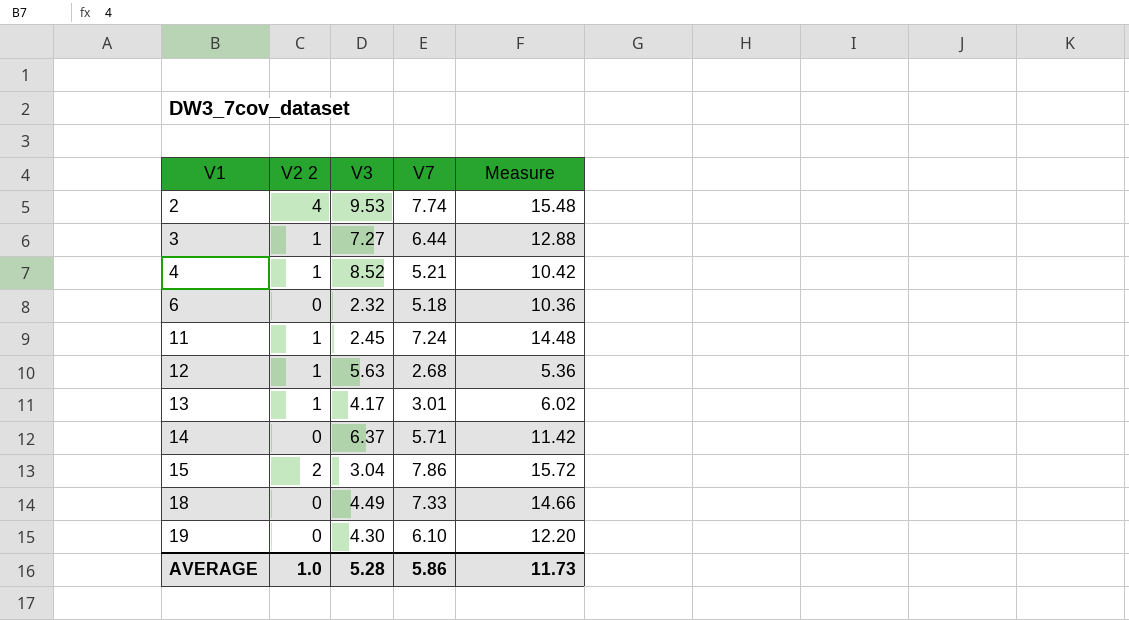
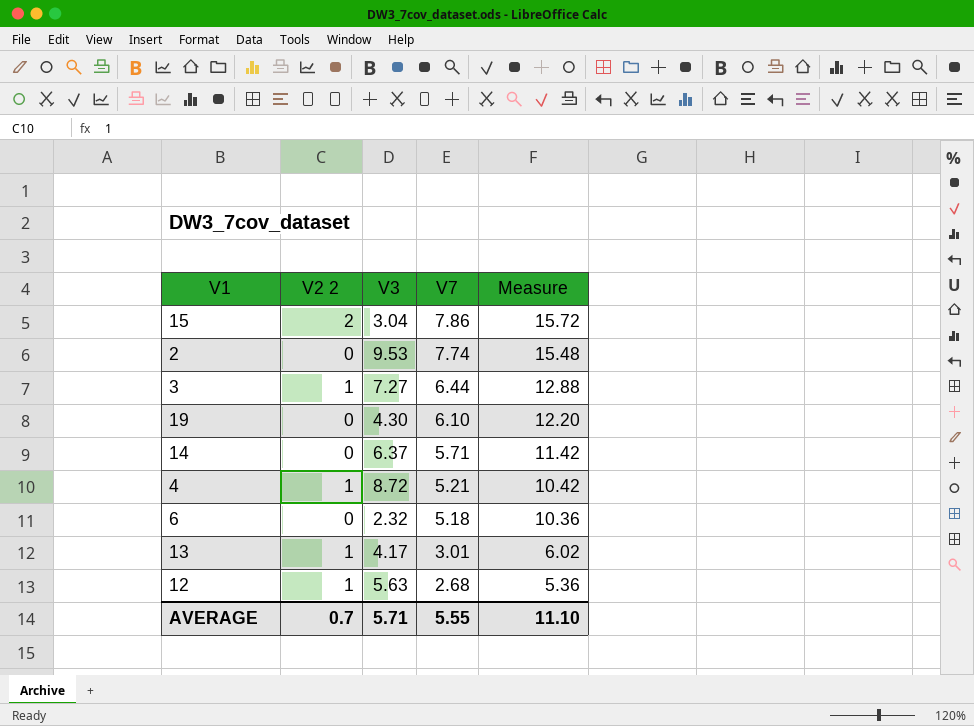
row order: V1 ascending -> V7 descending
row 11: 1 | 2.45 | 7.24 | 14.48 -> none
row 18: 0 | 4.49 | 7.33 | 14.66 -> none
2 | V2 2: 4 -> 0
4 | V3: 8.52 -> 8.72
AVERAGE | V2 2: 1.0 -> 0.7
AVERAGE | V3: 5.28 -> 5.71
AVERAGE | V7: 5.86 -> 5.55
AVERAGE | Measure: 11.73 -> 11.10

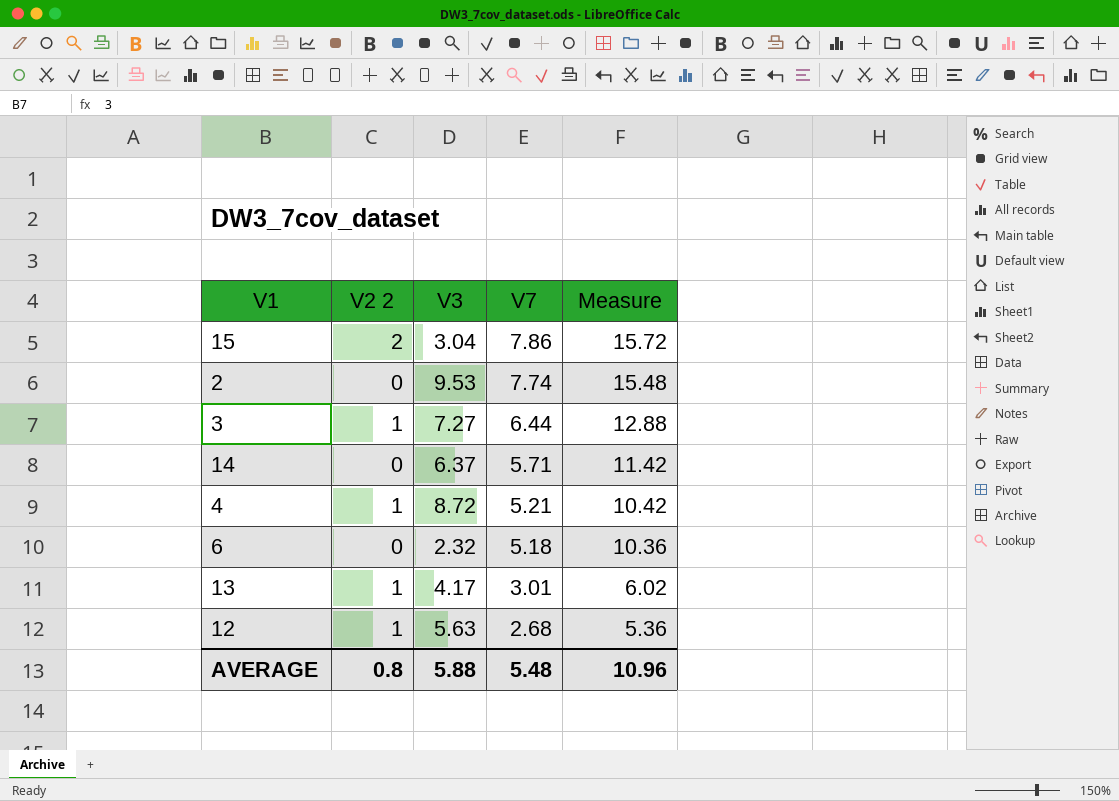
row 19: 0 | 4.30 | 6.10 | 12.20 -> none
AVERAGE | V2 2: 0.7 -> 0.8
AVERAGE | V3: 5.71 -> 5.88
AVERAGE | V7: 5.55 -> 5.48
AVERAGE | Measure: 11.10 -> 10.96

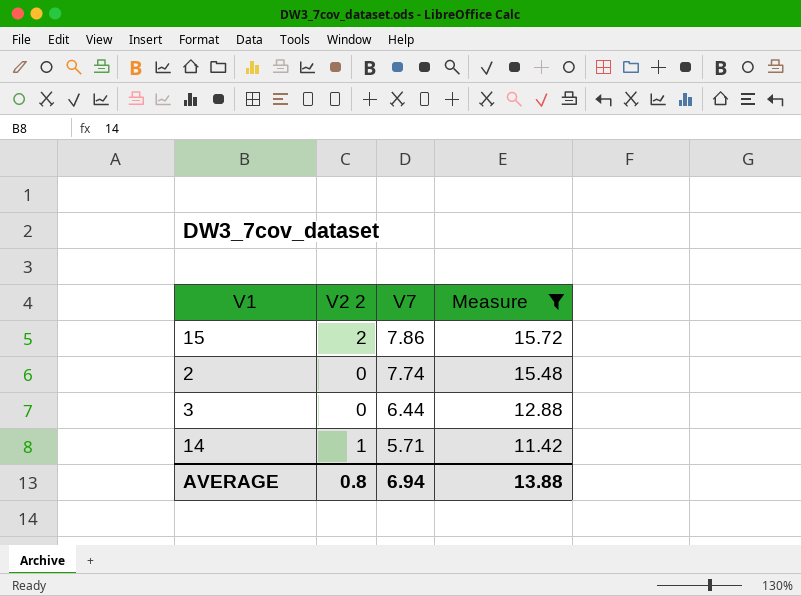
filter: none -> Measure >= 11.42
column V3 | position: 3 -> none
3 | V2 2: 1 -> 0
14 | V2 2: 0 -> 1
AVERAGE | V7: 5.48 -> 6.94
AVERAGE | Measure: 10.96 -> 13.88

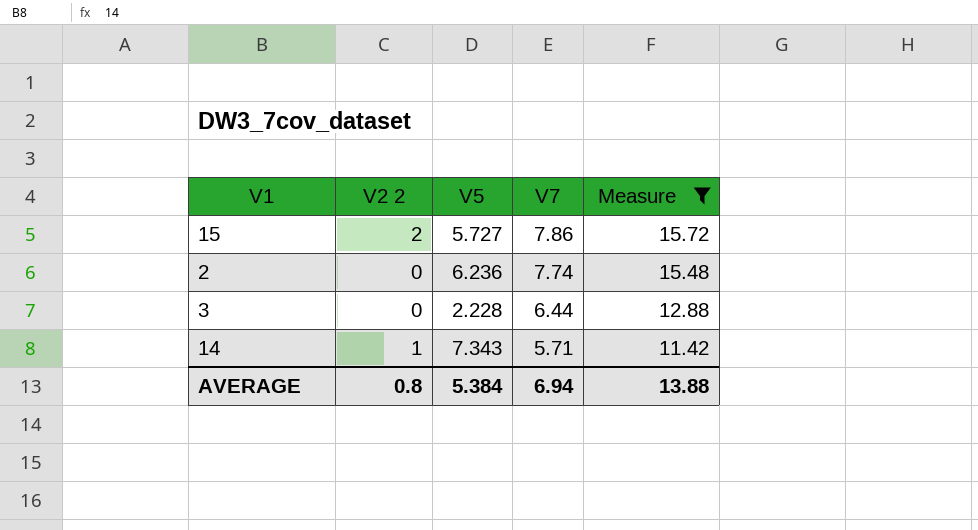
column V5 | position: none -> 3

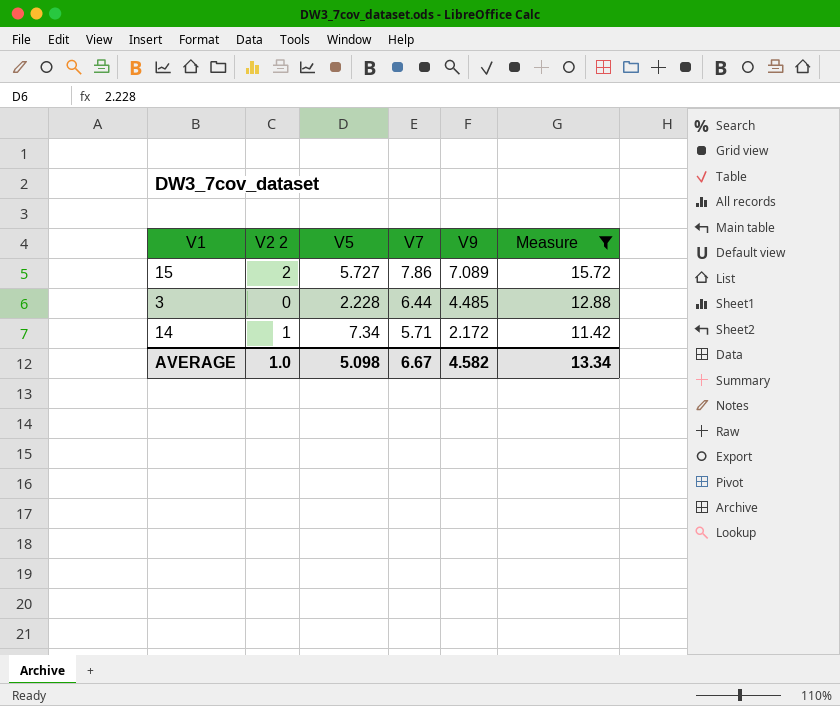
column V9 | position: none -> 5
row 2: 0 | 6.236 | 7.74 | 15.48 -> none
14 | V5: 7.343 -> 7.34
AVERAGE | V2 2: 0.8 -> 1.0
AVERAGE | V5: 5.384 -> 5.098
AVERAGE | V7: 6.94 -> 6.67
AVERAGE | Measure: 13.88 -> 13.34

